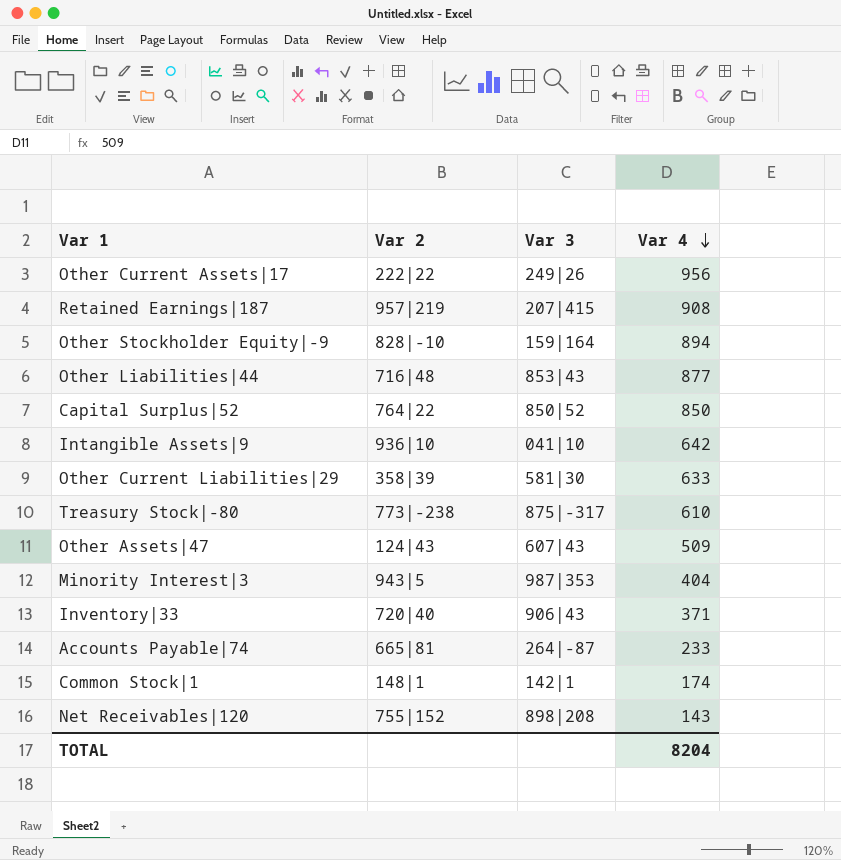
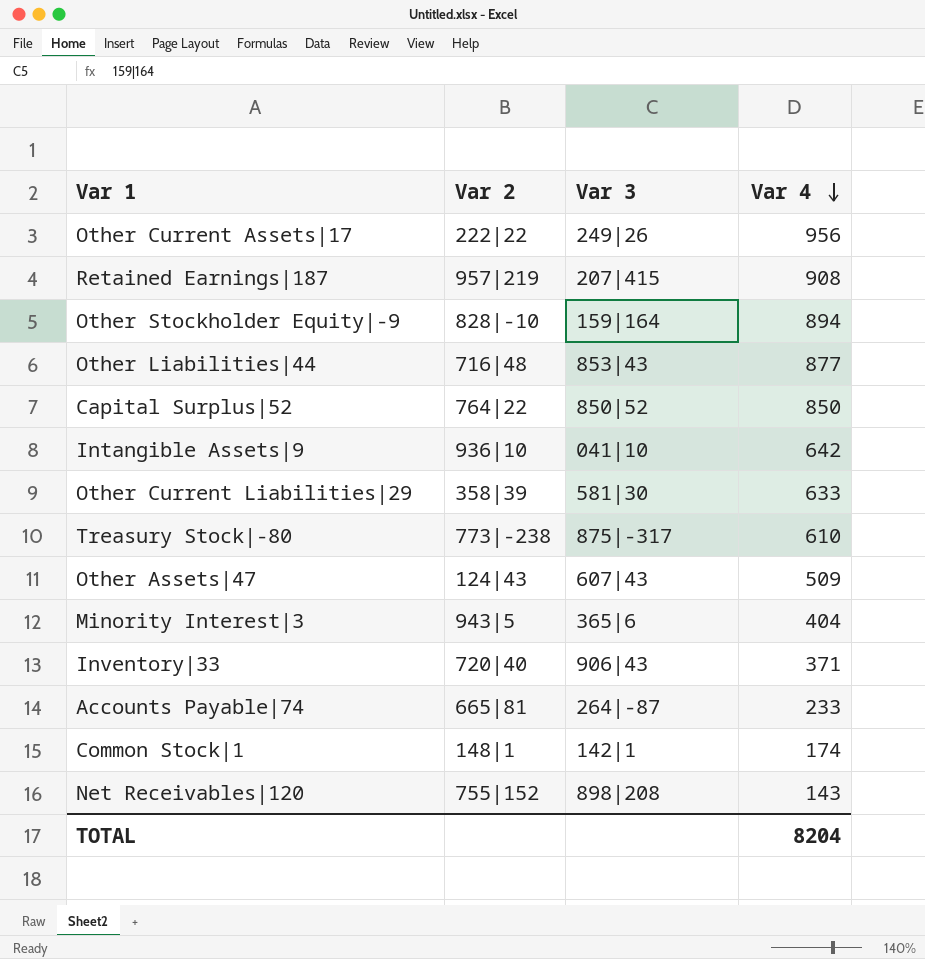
Minority Interest|3 | Var 3: 987|353 -> 365|6

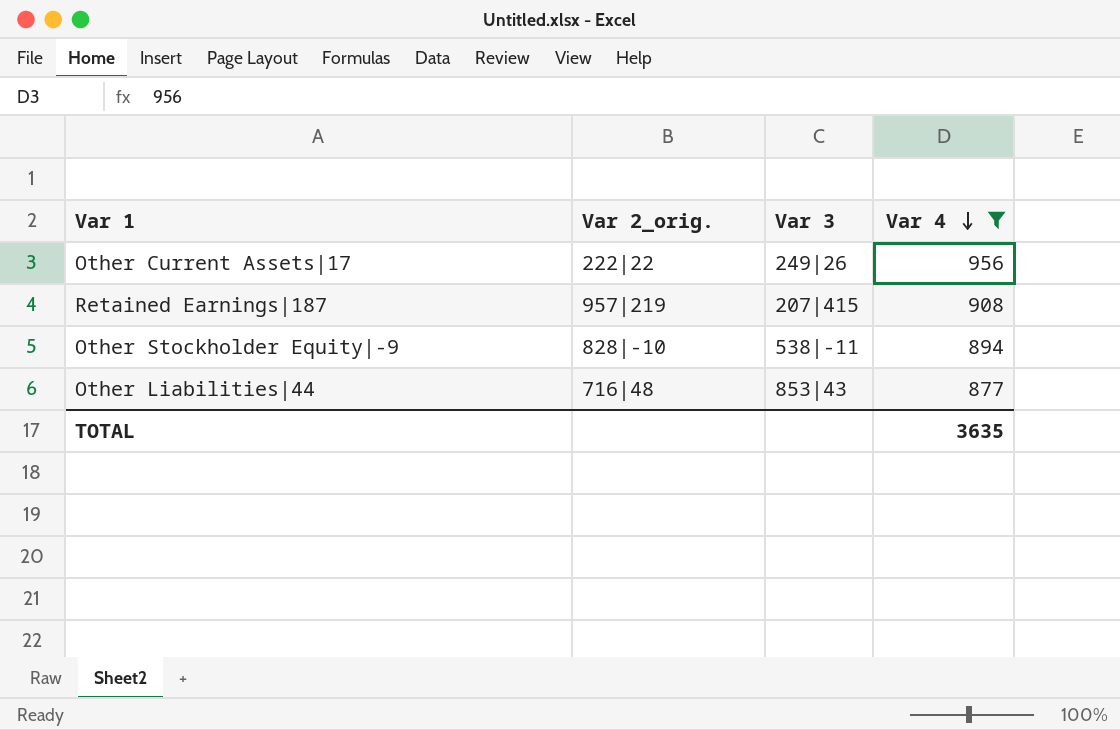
filter: none -> Var 4 >= 877
column name: Var 2 -> Var 2_orig.
Other Stockholder Equity|-9 | Var 3: 159|164 -> 538|-11
TOTAL | Var 4: 8204 -> 3635

